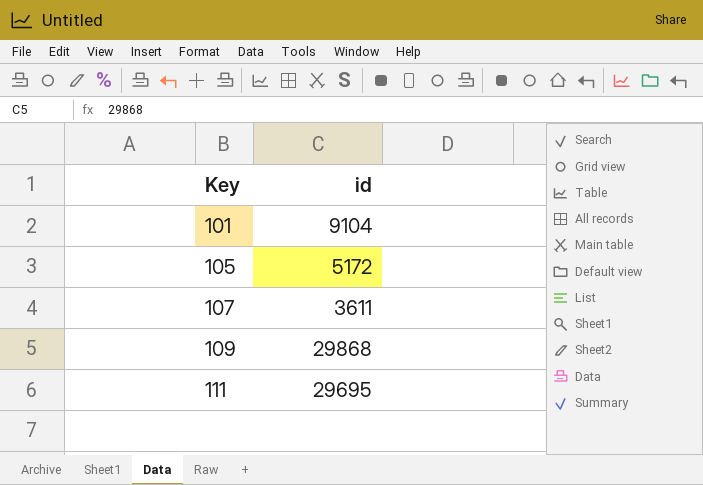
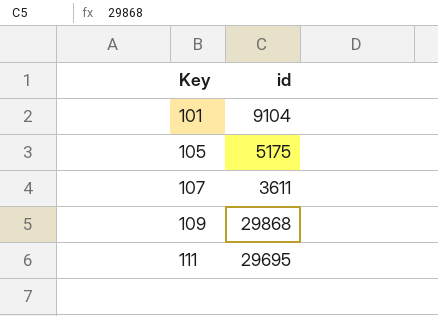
105 | id: 5172 -> 5175

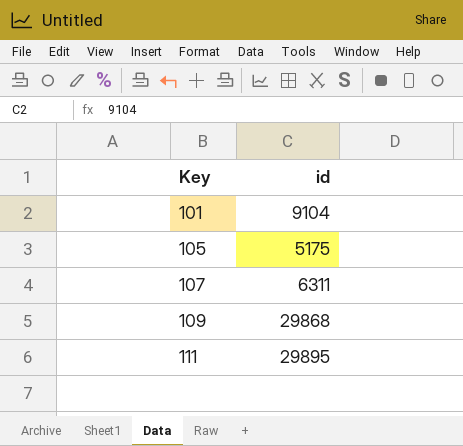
107 | id: 3611 -> 6311
111 | id: 29695 -> 29895

